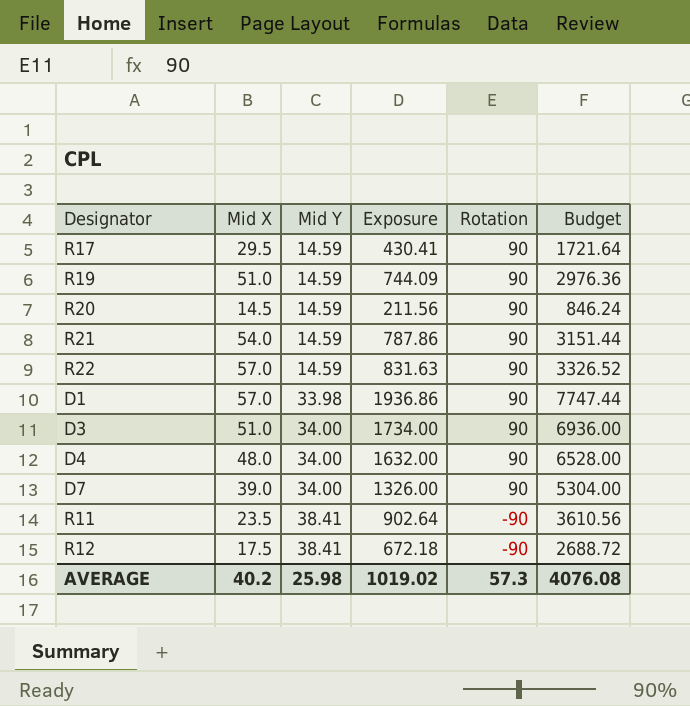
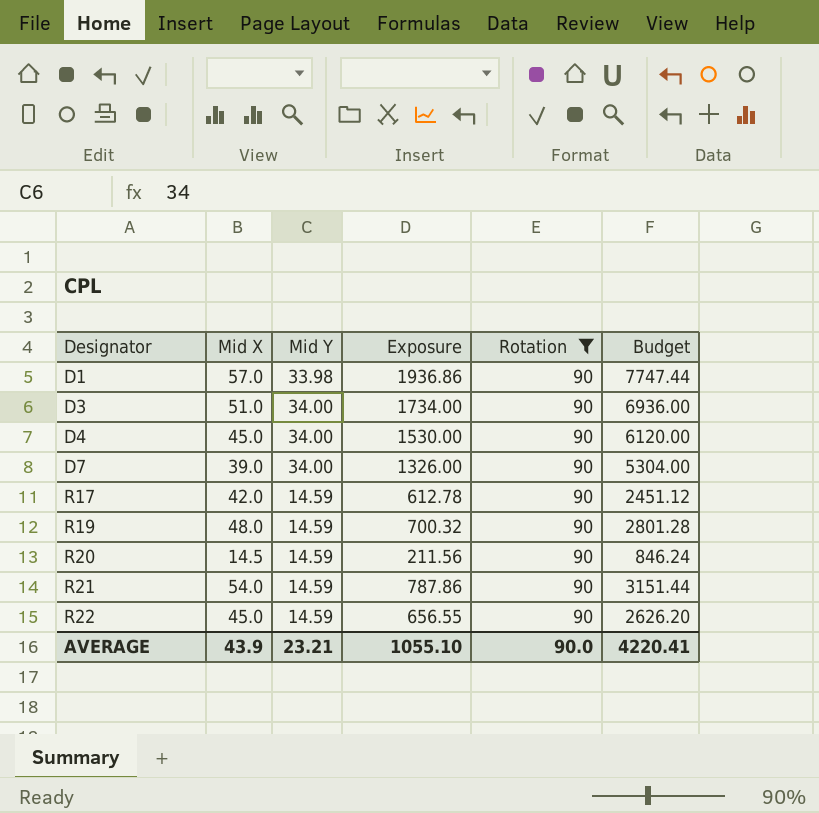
filter: none -> Rotation = 90
row order: Mid Y ascending -> Designator ascending
D4 | Mid X: 48.0 -> 45.0
D4 | Exposure: 1632.00 -> 1530.00
D4 | Budget: 6528.00 -> 6120.00
R17 | Mid X: 29.5 -> 42.0
R17 | Exposure: 430.41 -> 612.78
R17 | Budget: 1721.64 -> 2451.12
R19 | Mid X: 51.0 -> 48.0
R19 | Exposure: 744.09 -> 700.32
R19 | Budget: 2976.36 -> 2801.28
R22 | Mid X: 57.0 -> 45.0
R22 | Exposure: 831.63 -> 656.55
R22 | Budget: 3326.52 -> 2626.20
AVERAGE | Mid X: 40.2 -> 43.9
AVERAGE | Mid Y: 25.98 -> 23.21
AVERAGE | Exposure: 1019.02 -> 1055.10
AVERAGE | Rotation: 57.3 -> 90.0
AVERAGE | Budget: 4076.08 -> 4220.41

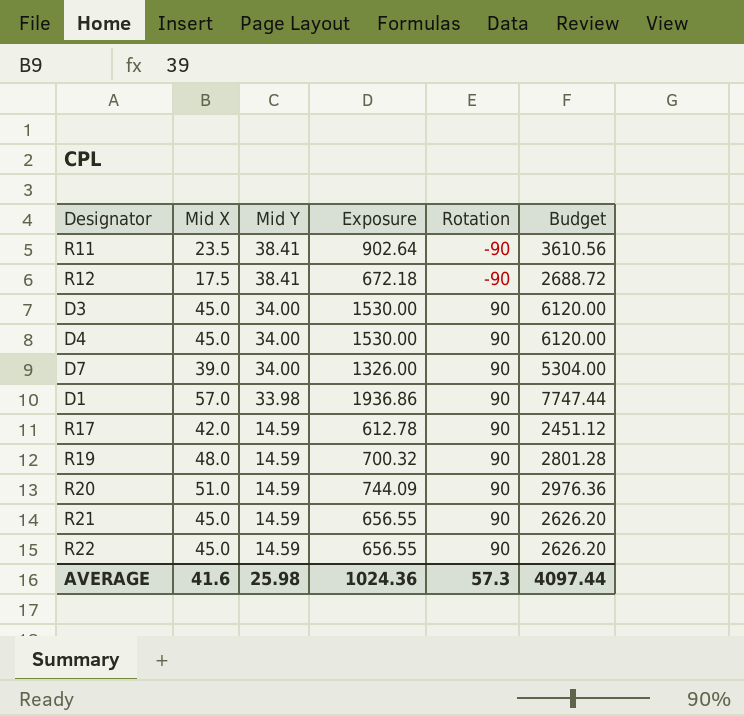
filter: Rotation = 90 -> none
row order: Designator ascending -> Mid Y descending
D3 | Mid X: 51.0 -> 45.0
D3 | Exposure: 1734.00 -> 1530.00
D3 | Budget: 6936.00 -> 6120.00
R20 | Mid X: 14.5 -> 51.0
R20 | Exposure: 211.56 -> 744.09
R20 | Budget: 846.24 -> 2976.36
R21 | Mid X: 54.0 -> 45.0
R21 | Exposure: 787.86 -> 656.55
R21 | Budget: 3151.44 -> 2626.20
AVERAGE | Mid X: 43.9 -> 41.6
AVERAGE | Mid Y: 23.21 -> 25.98
AVERAGE | Exposure: 1055.10 -> 1024.36
AVERAGE | Rotation: 90.0 -> 57.3
AVERAGE | Budget: 4220.41 -> 4097.44

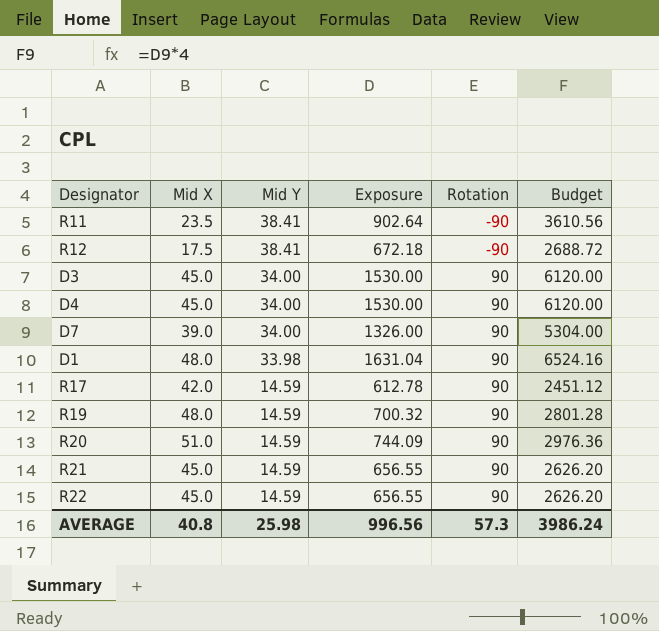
D1 | Mid X: 57.0 -> 48.0
D1 | Exposure: 1936.86 -> 1631.04
D1 | Budget: 7747.44 -> 6524.16
AVERAGE | Mid X: 41.6 -> 40.8
AVERAGE | Exposure: 1024.36 -> 996.56
AVERAGE | Budget: 4097.44 -> 3986.24

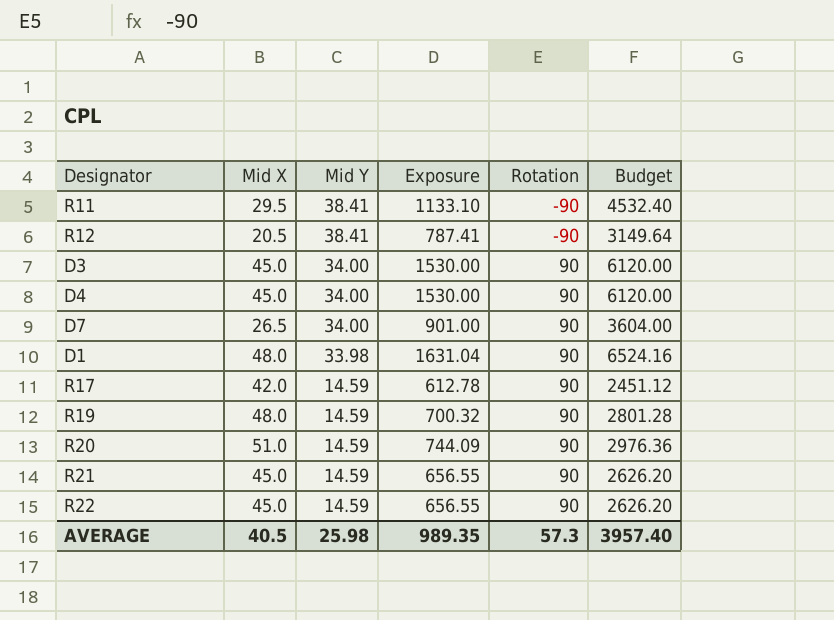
R11 | Mid X: 23.5 -> 29.5
R11 | Exposure: 902.64 -> 1133.10
R11 | Budget: 3610.56 -> 4532.40
R12 | Mid X: 17.5 -> 20.5
R12 | Exposure: 672.18 -> 787.41
R12 | Budget: 2688.72 -> 3149.64
D7 | Mid X: 39.0 -> 26.5
D7 | Exposure: 1326.00 -> 901.00
D7 | Budget: 5304.00 -> 3604.00
AVERAGE | Mid X: 40.8 -> 40.5
AVERAGE | Exposure: 996.56 -> 989.35
AVERAGE | Budget: 3986.24 -> 3957.40

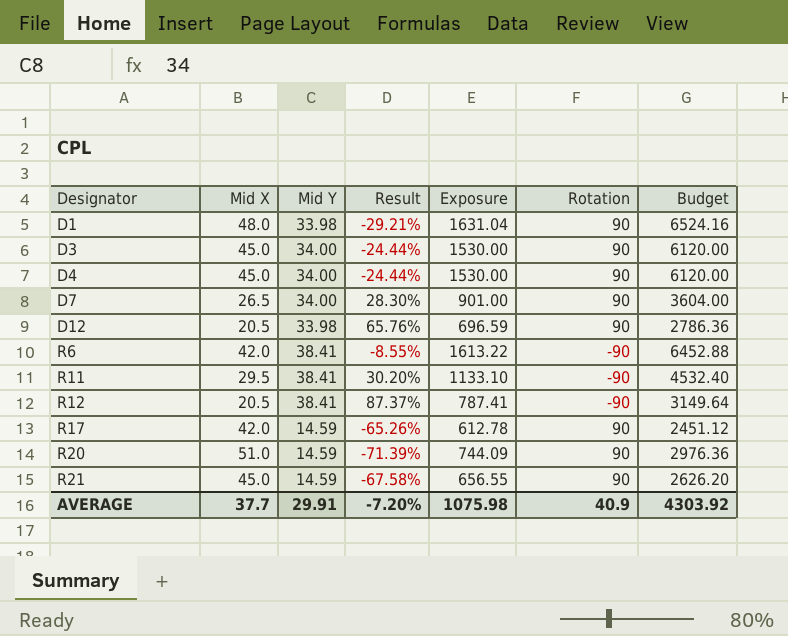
row order: Mid Y descending -> Designator ascending
column Result | formula: none -> ([Mid Y] - [Mid X]) / [Mid X]
row R19: 48.0 | 14.59 | 700.32 | 90 | 2801.28 -> none
row R22: 45.0 | 14.59 | 656.55 | 90 | 2626.20 -> none
row D12: none -> 20.5 | 33.98 | 65.76% | 696.59 | 90 | 2786.36
row R6: none -> 42.0 | 38.41 | -8.55% | 1613.22 | -90 | 6452.88
AVERAGE | Mid X: 40.5 -> 37.7
AVERAGE | Mid Y: 25.98 -> 29.91
AVERAGE | Exposure: 989.35 -> 1075.98
AVERAGE | Rotation: 57.3 -> 40.9
AVERAGE | Budget: 3957.40 -> 4303.92

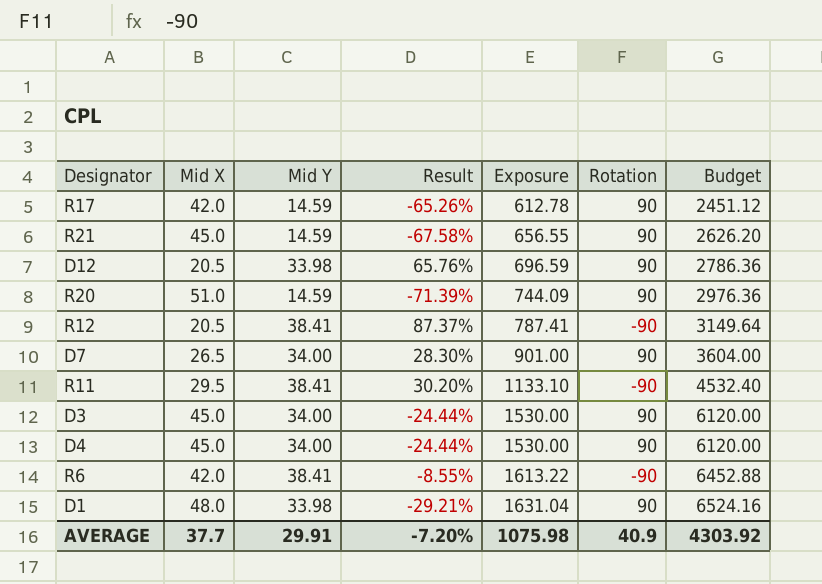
row order: Designator ascending -> Exposure ascending

